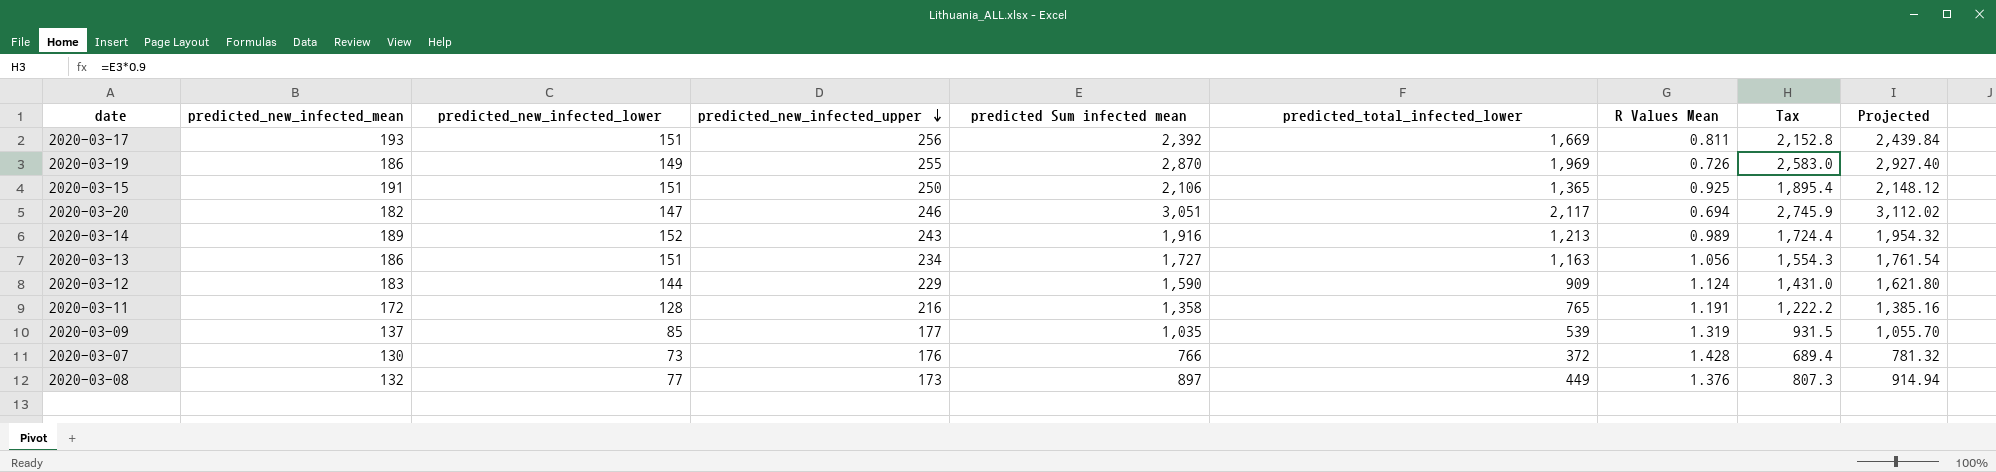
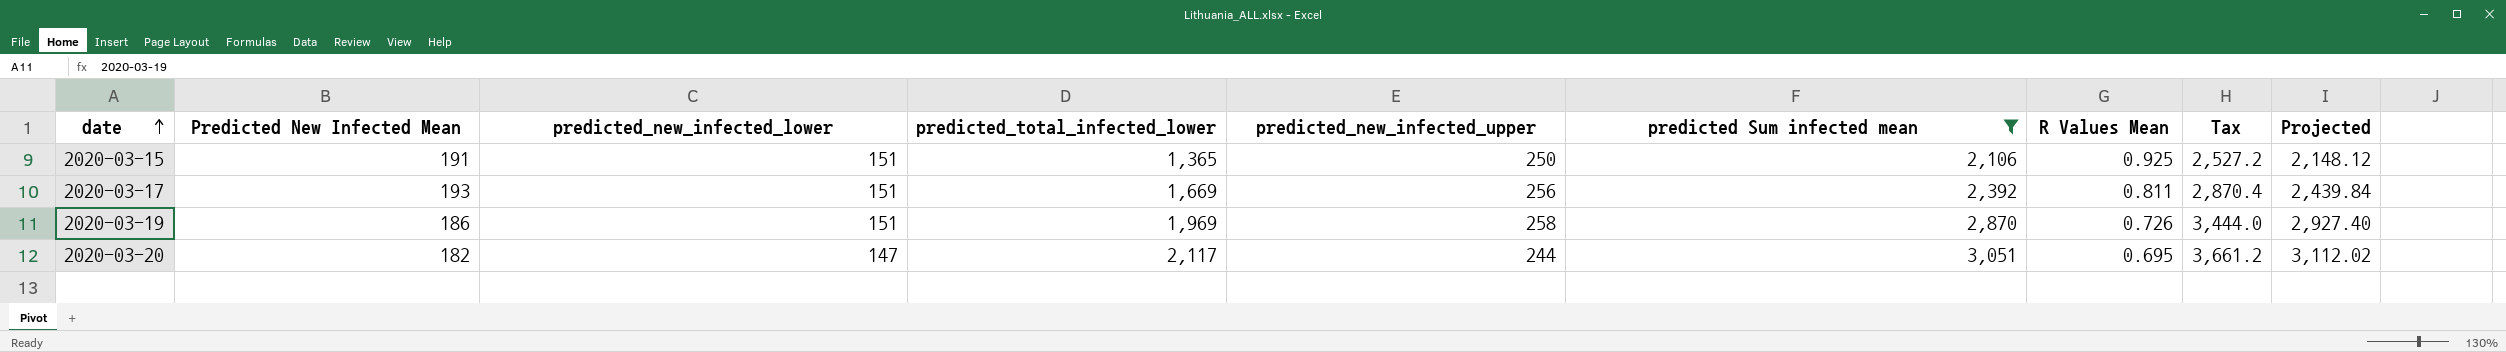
filter: none -> predicted Sum infected mean >= 2,106
row order: predicted_new_infected_upper descending -> date ascending
column name: predicted_new_infected_mean -> Predicted New Infected Mean
column predicted_total_infected_lower | position: 6 -> 4
column Tax | formula: [predicted Sum infected mean] * 0.9 -> [predicted Sum infected mean] * 1.2
2020-03-19 | predicted_new_infected_lower: 149 -> 151
2020-03-19 | predicted_new_infected_upper: 255 -> 258
2020-03-20 | predicted_new_infected_upper: 246 -> 244
2020-03-20 | R Values Mean: 0.694 -> 0.695

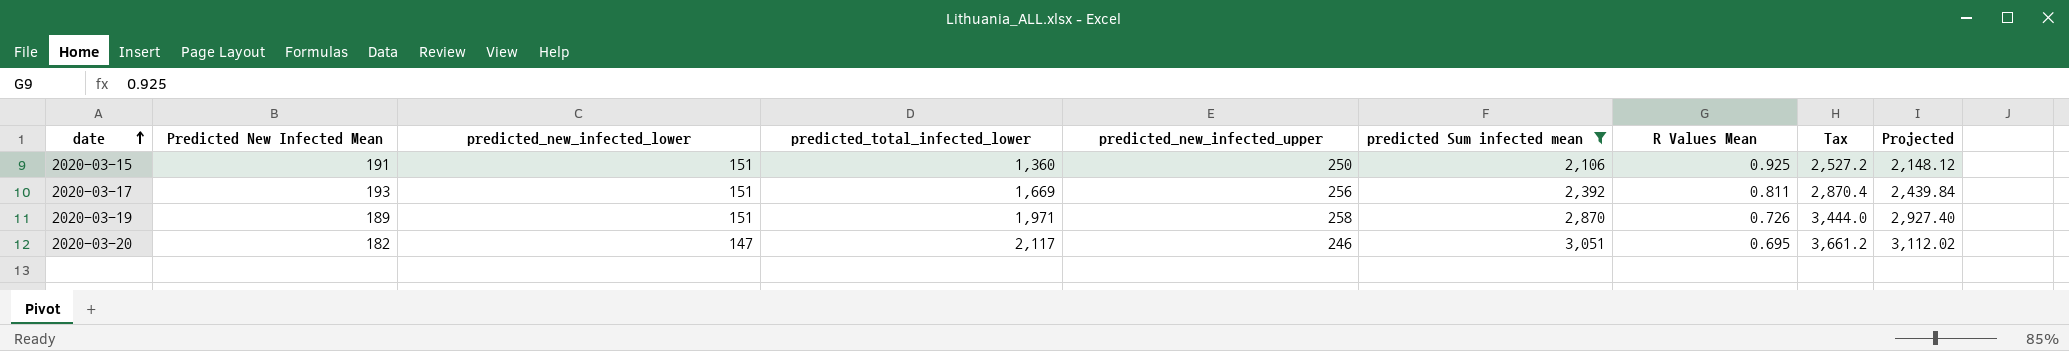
2020-03-15 | predicted_total_infected_lower: 1,365 -> 1,360
2020-03-19 | Predicted New Infected Mean: 186 -> 189
2020-03-19 | predicted_total_infected_lower: 1,969 -> 1,971
2020-03-20 | predicted_new_infected_upper: 244 -> 246

